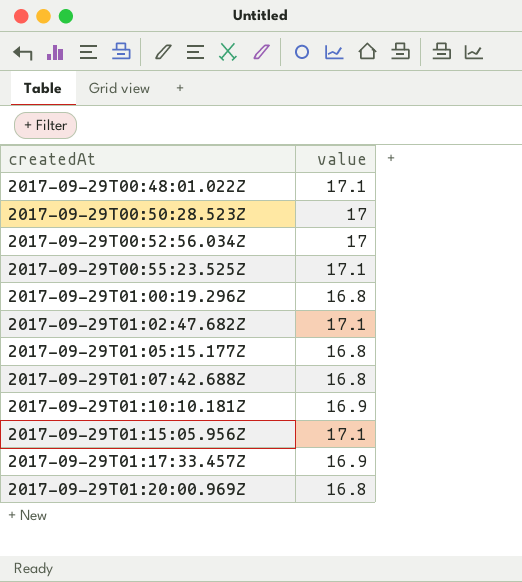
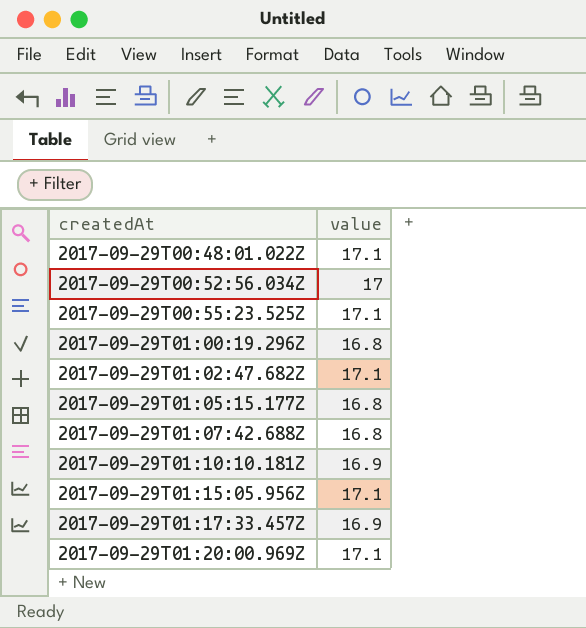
row 2017-09-29T00:50:28.523Z: 17 -> none
2017-09-29T01:20:00.969Z | value: 16.8 -> 17.1

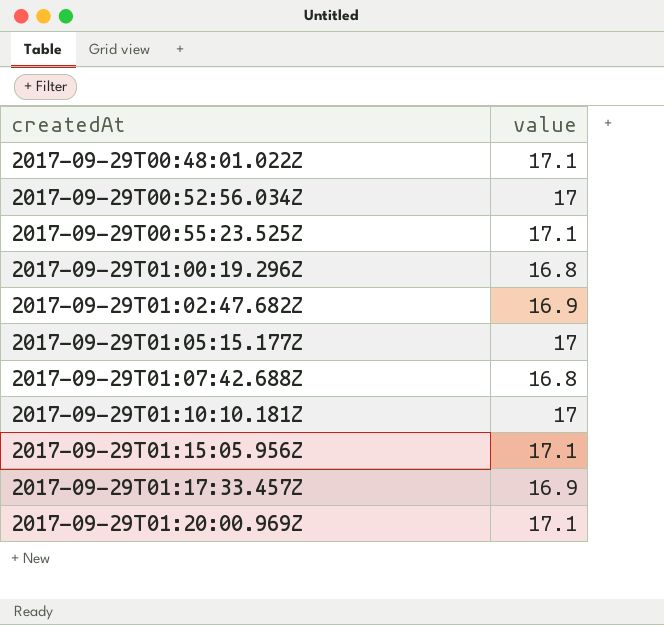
2017-09-29T01:02:47.682Z | value: 17.1 -> 16.9
2017-09-29T01:05:15.177Z | value: 16.8 -> 17
2017-09-29T01:10:10.181Z | value: 16.9 -> 17

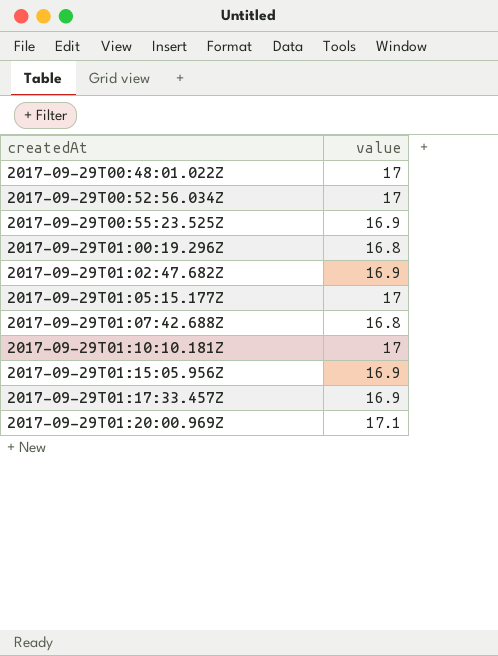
2017-09-29T00:48:01.022Z | value: 17.1 -> 17
2017-09-29T00:55:23.525Z | value: 17.1 -> 16.9
2017-09-29T01:15:05.956Z | value: 17.1 -> 16.9

